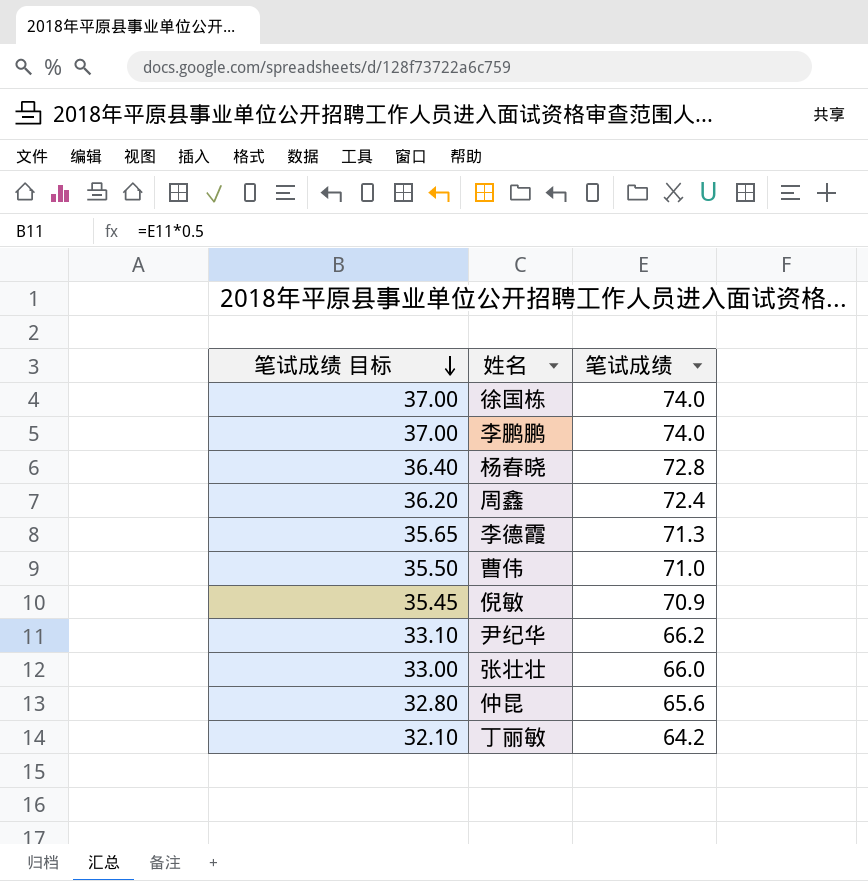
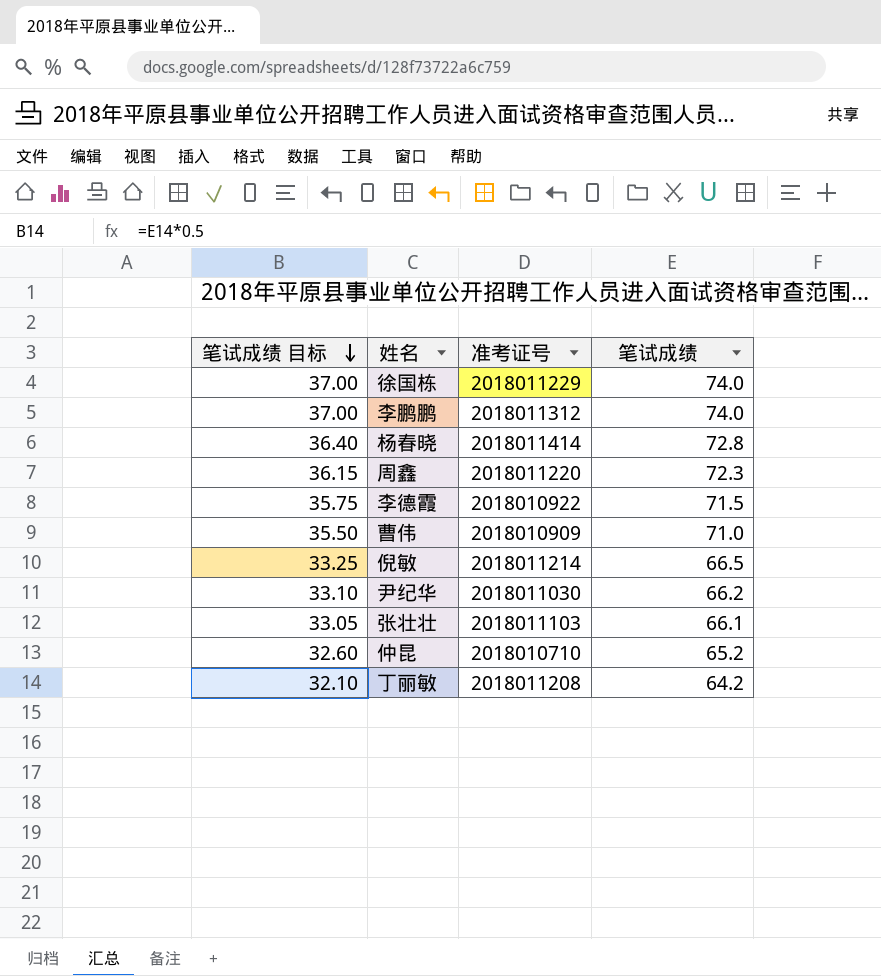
column 准考证号 | position: none -> 3
周鑫 | 笔试成绩 目标: 36.20 -> 36.15
周鑫 | 笔试成绩: 72.4 -> 72.3
李德霞 | 笔试成绩 目标: 35.65 -> 35.75
李德霞 | 笔试成绩: 71.3 -> 71.5
倪敏 | 笔试成绩 目标: 35.45 -> 33.25
倪敏 | 笔试成绩: 70.9 -> 66.5
张壮壮 | 笔试成绩 目标: 33.00 -> 33.05
张壮壮 | 笔试成绩: 66.0 -> 66.1
仲昆 | 笔试成绩 目标: 32.80 -> 32.60
仲昆 | 笔试成绩: 65.6 -> 65.2

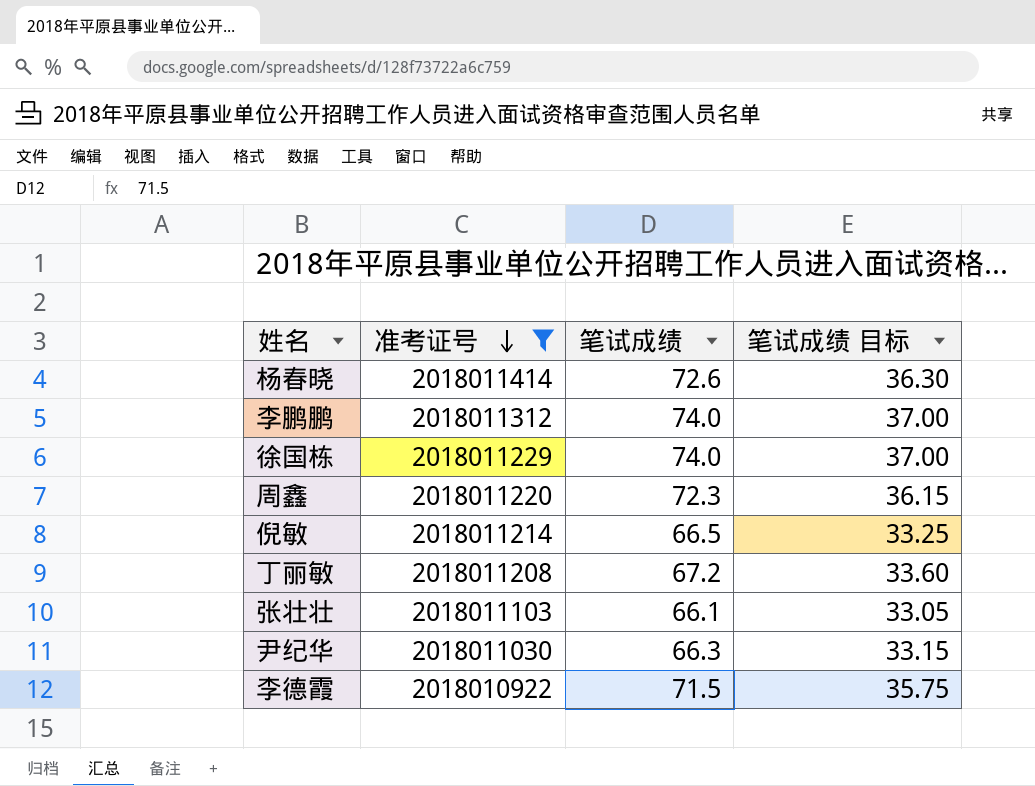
filter: none -> 准考证号 >= 2018010922
row order: 笔试成绩 目标 descending -> 准考证号 descending
column 笔试成绩 目标 | position: 1 -> 4
杨春晓 | 笔试成绩: 72.8 -> 72.6
杨春晓 | 笔试成绩 目标: 36.40 -> 36.30
丁丽敏 | 笔试成绩: 64.2 -> 67.2
丁丽敏 | 笔试成绩 目标: 32.10 -> 33.60
尹纪华 | 笔试成绩: 66.2 -> 66.3
尹纪华 | 笔试成绩 目标: 33.10 -> 33.15

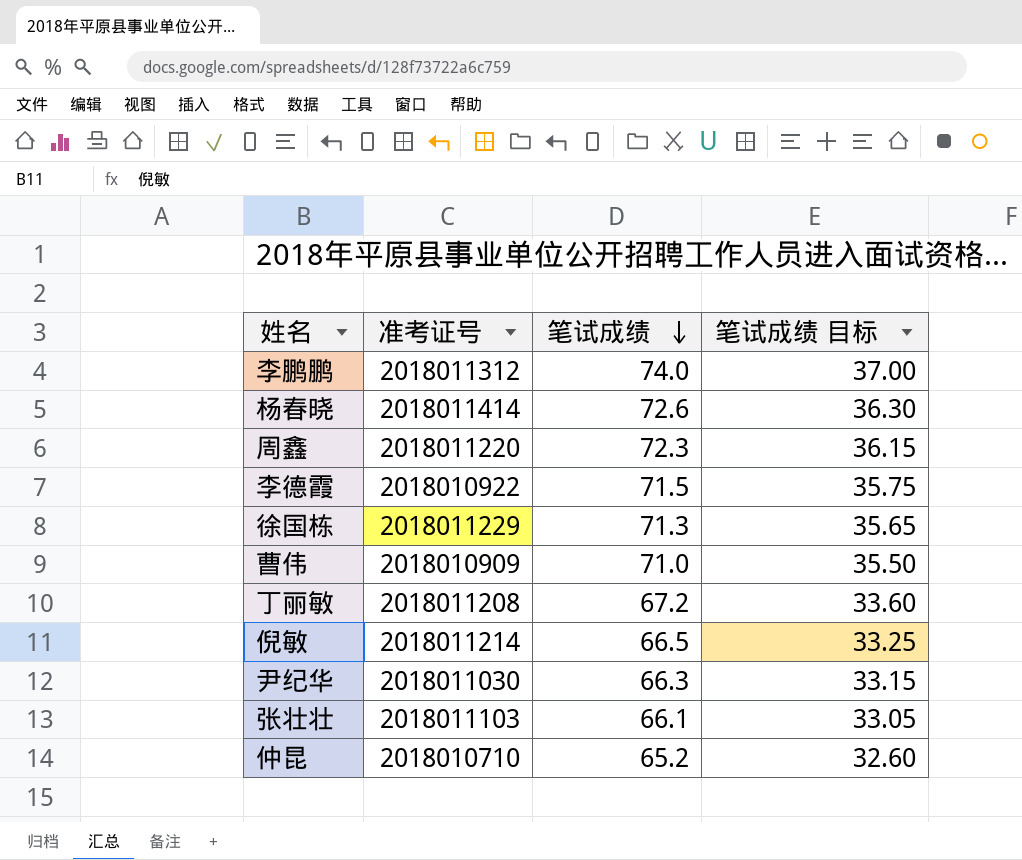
filter: 准考证号 >= 2018010922 -> none
row order: 准考证号 descending -> 笔试成绩 descending
徐国栋 | 笔试成绩: 74.0 -> 71.3
徐国栋 | 笔试成绩 目标: 37.00 -> 35.65

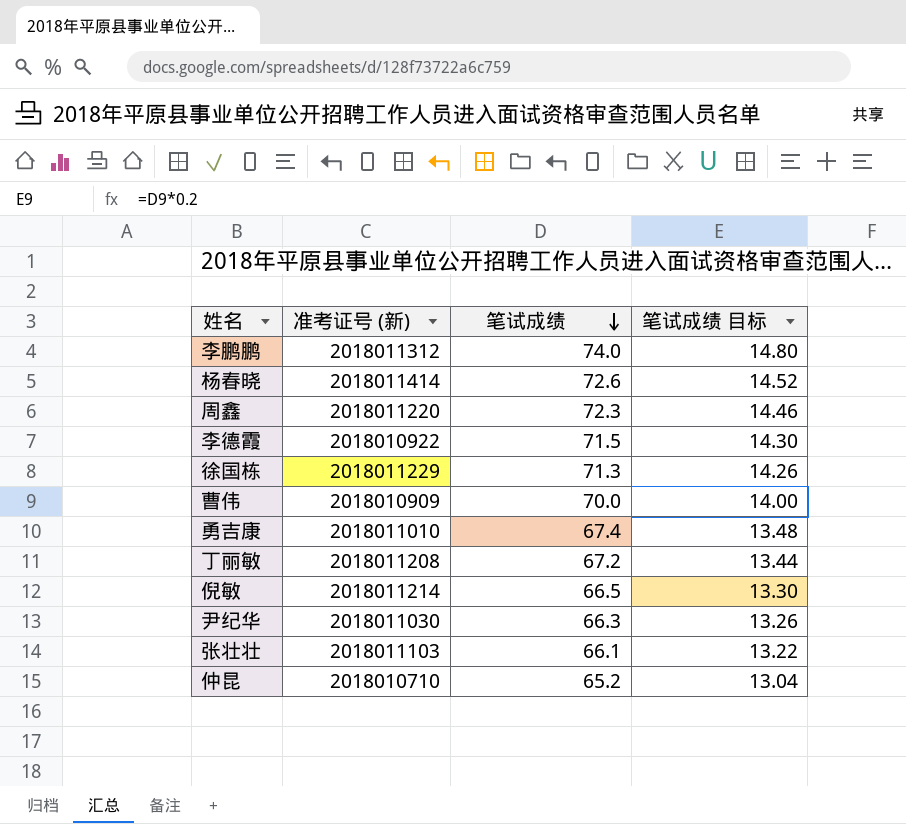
column name: 准考证号 -> 准考证号 (新)
column 笔试成绩 目标 | formula: [笔试成绩] * 0.5 -> [笔试成绩] * 0.2
曹伟 | 笔试成绩: 71.0 -> 70.0
row 勇吉康: none -> 2018011010 | 67.4 | 13.48

